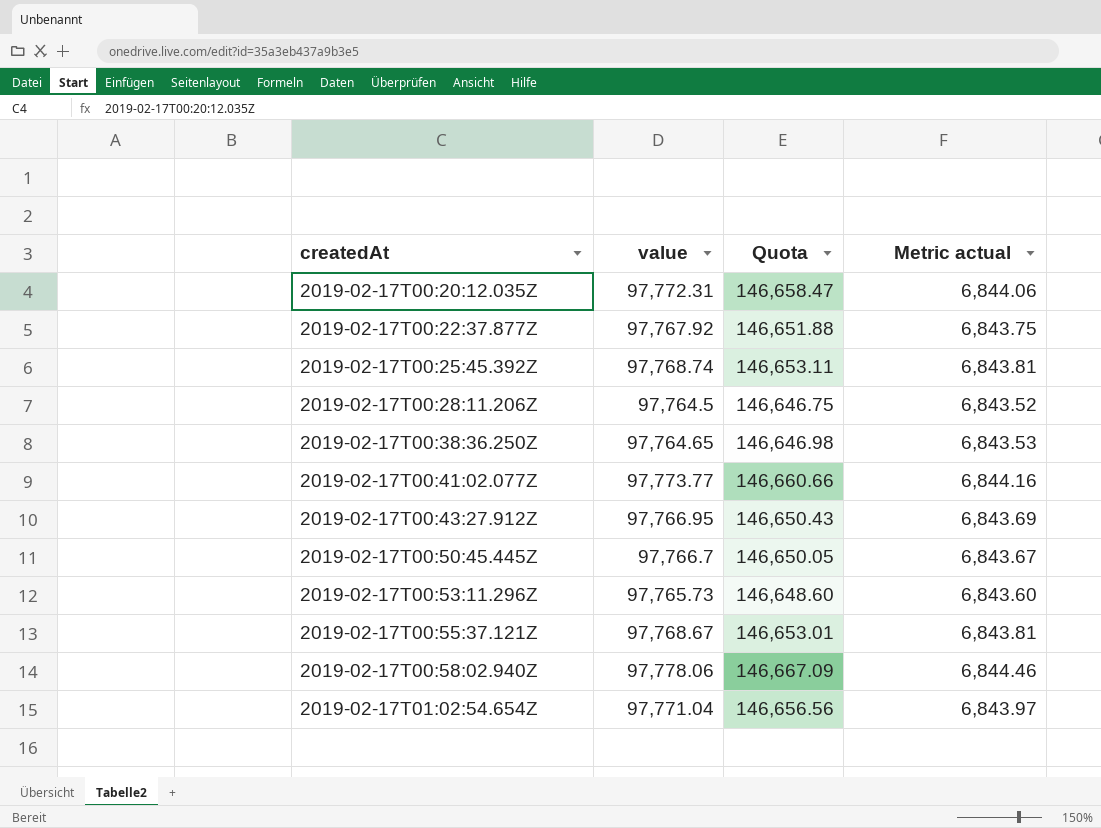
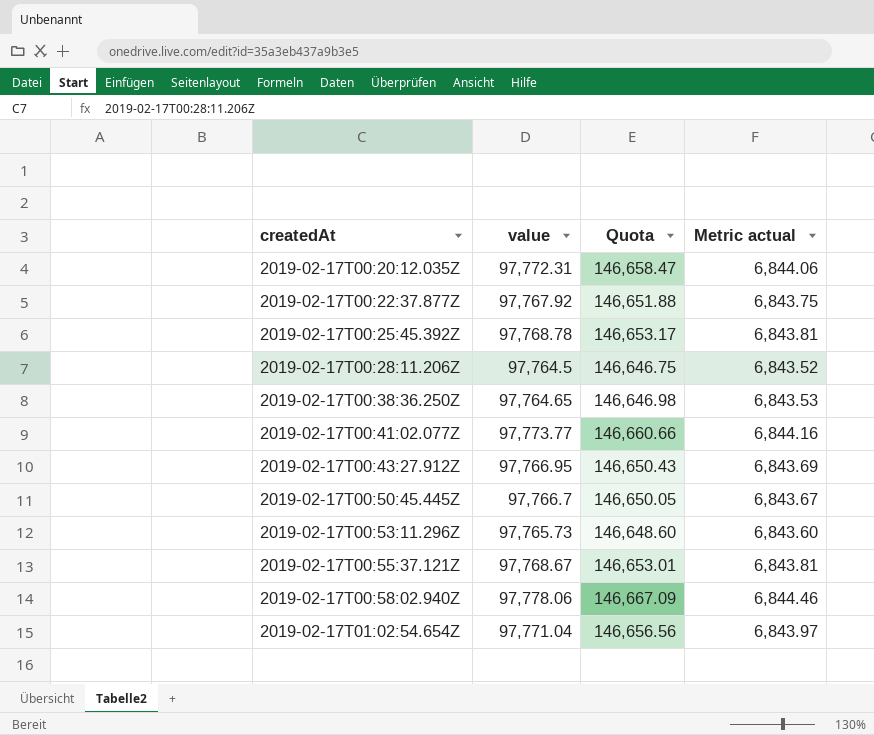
2019-02-17T00:25:45.392Z | value: 97,768.74 -> 97,768.78
2019-02-17T00:25:45.392Z | Quota: 146,653.11 -> 146,653.17

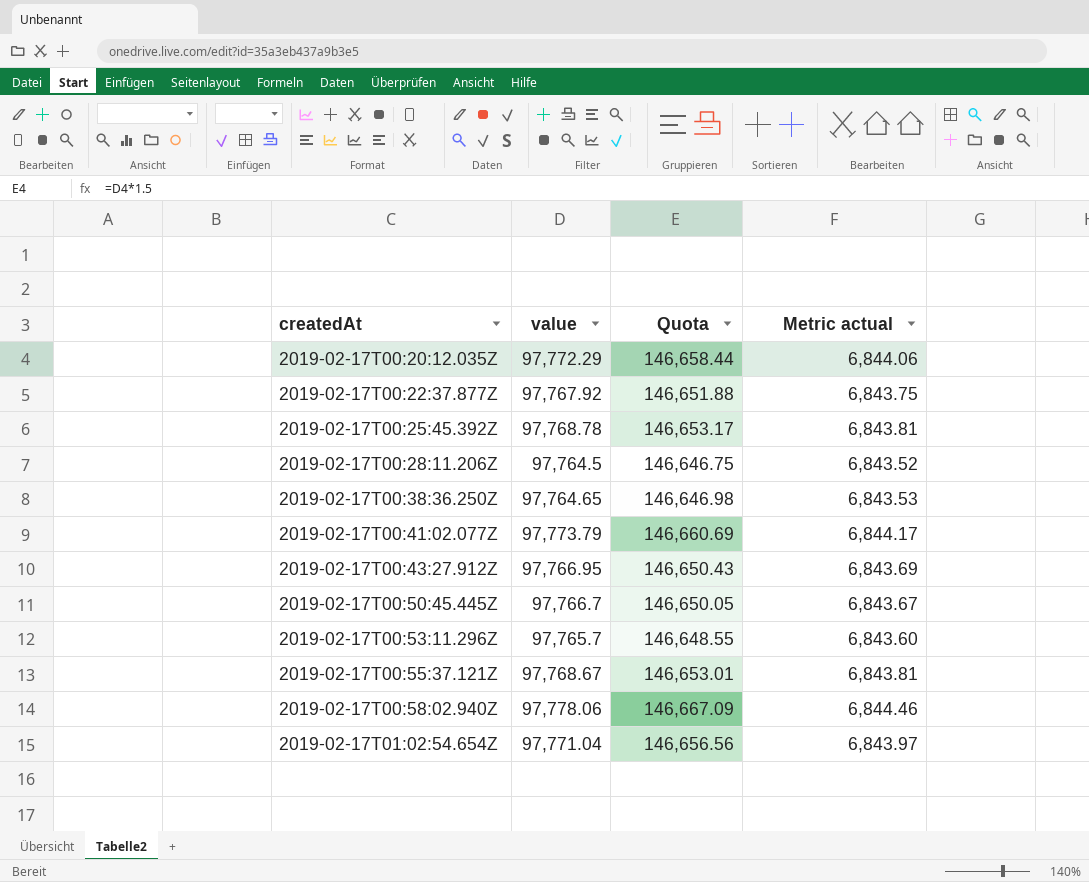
2019-02-17T00:20:12.035Z | value: 97,772.31 -> 97,772.29
2019-02-17T00:20:12.035Z | Quota: 146,658.47 -> 146,658.44
2019-02-17T00:41:02.077Z | value: 97,773.77 -> 97,773.79
2019-02-17T00:41:02.077Z | Quota: 146,660.66 -> 146,660.69
2019-02-17T00:41:02.077Z | Metric actual: 6,844.16 -> 6,844.17
2019-02-17T00:53:11.296Z | value: 97,765.73 -> 97,765.7
2019-02-17T00:53:11.296Z | Quota: 146,648.60 -> 146,648.55

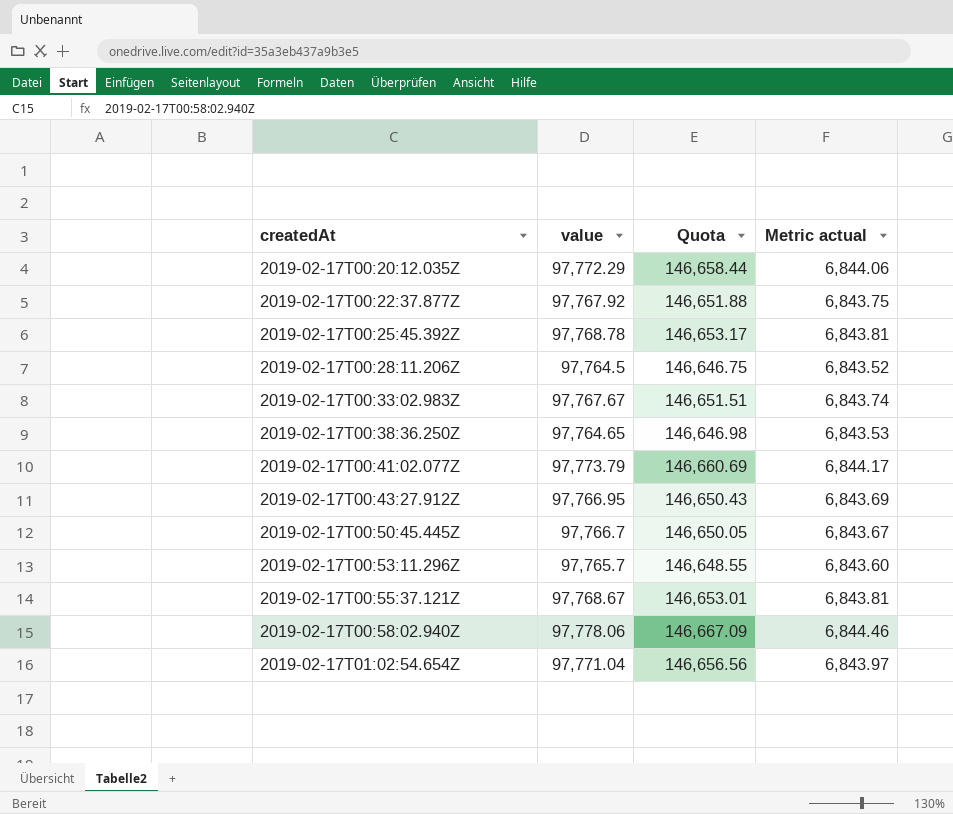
row 2019-02-17T00:33:02.983Z: none -> 97,767.67 | 146,651.51 | 6,843.74

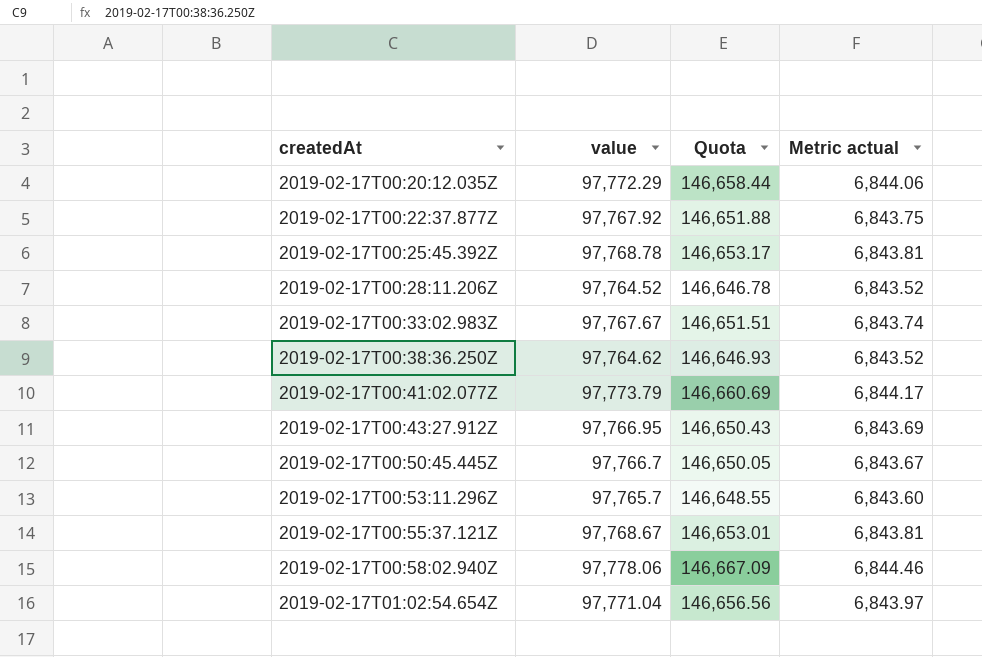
2019-02-17T00:28:11.206Z | value: 97,764.5 -> 97,764.52
2019-02-17T00:28:11.206Z | Quota: 146,646.75 -> 146,646.78
2019-02-17T00:38:36.250Z | value: 97,764.65 -> 97,764.62
2019-02-17T00:38:36.250Z | Quota: 146,646.98 -> 146,646.93
2019-02-17T00:38:36.250Z | Metric actual: 6,843.53 -> 6,843.52

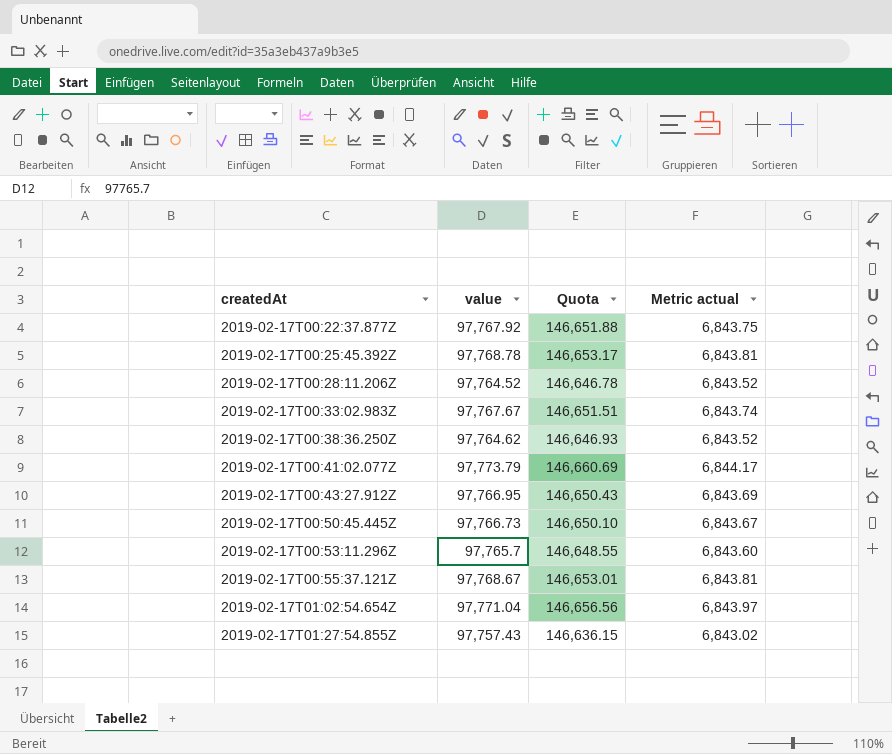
row 2019-02-17T00:20:12.035Z: 97,772.29 | 146,658.44 | 6,844.06 -> none
row 2019-02-17T00:58:02.940Z: 97,778.06 | 146,667.09 | 6,844.46 -> none
2019-02-17T00:50:45.445Z | value: 97,766.7 -> 97,766.73
2019-02-17T00:50:45.445Z | Quota: 146,650.05 -> 146,650.10
row 2019-02-17T01:27:54.855Z: none -> 97,757.43 | 146,636.15 | 6,843.02

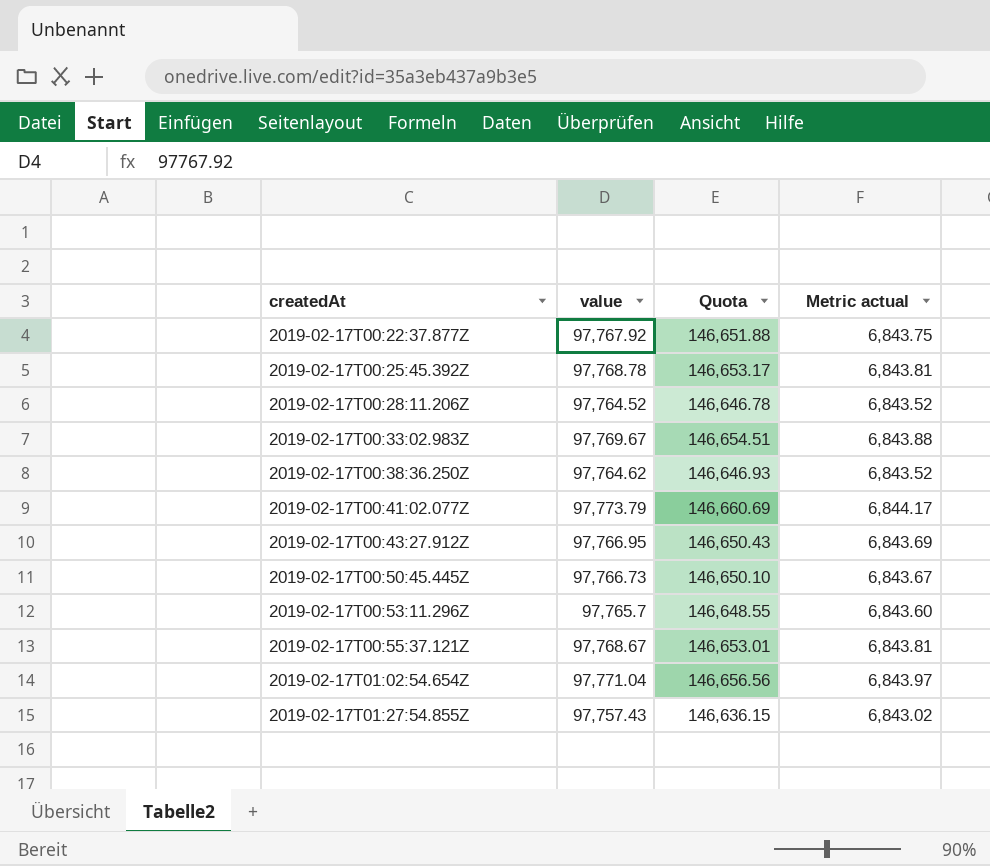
2019-02-17T00:33:02.983Z | value: 97,767.67 -> 97,769.67
2019-02-17T00:33:02.983Z | Quota: 146,651.51 -> 146,654.51
2019-02-17T00:33:02.983Z | Metric actual: 6,843.74 -> 6,843.88

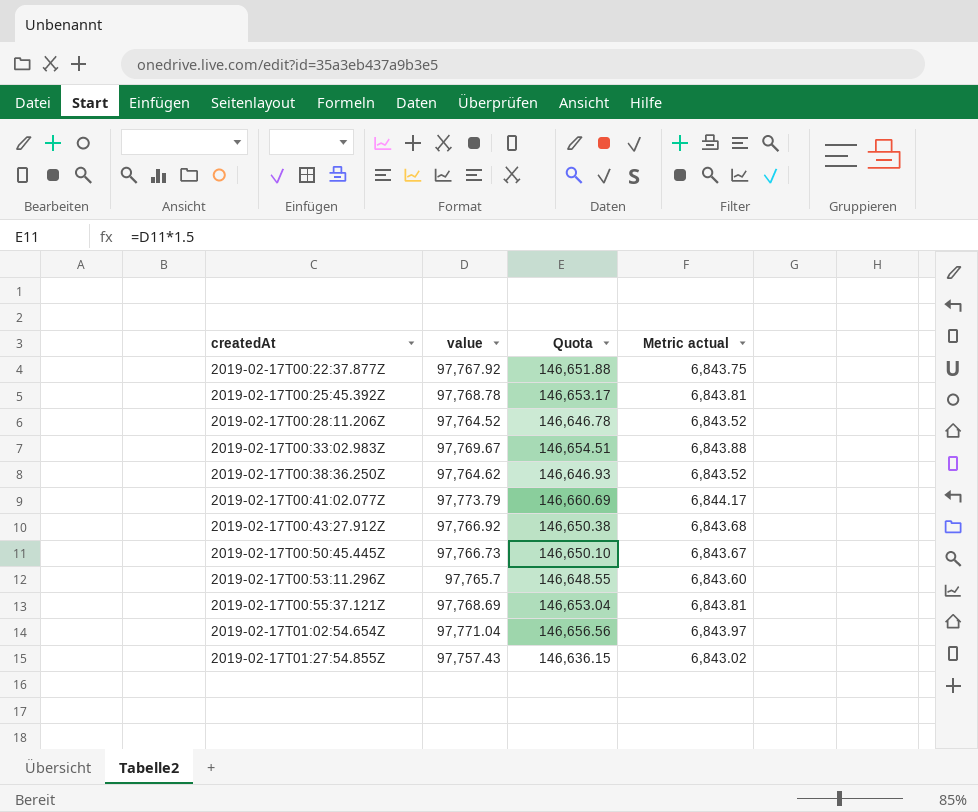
2019-02-17T00:43:27.912Z | value: 97,766.95 -> 97,766.92
2019-02-17T00:43:27.912Z | Quota: 146,650.43 -> 146,650.38
2019-02-17T00:43:27.912Z | Metric actual: 6,843.69 -> 6,843.68
2019-02-17T00:55:37.121Z | value: 97,768.67 -> 97,768.69
2019-02-17T00:55:37.121Z | Quota: 146,653.01 -> 146,653.04

